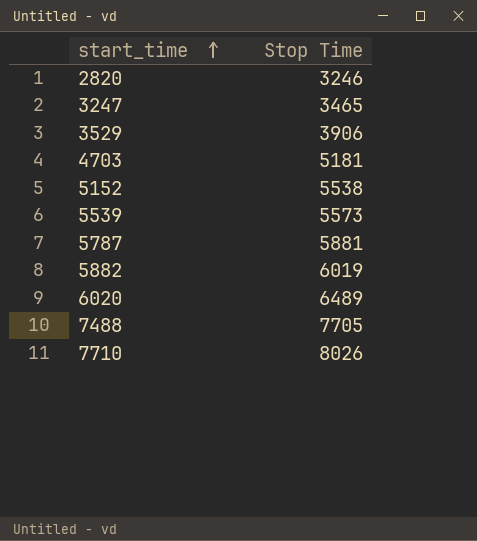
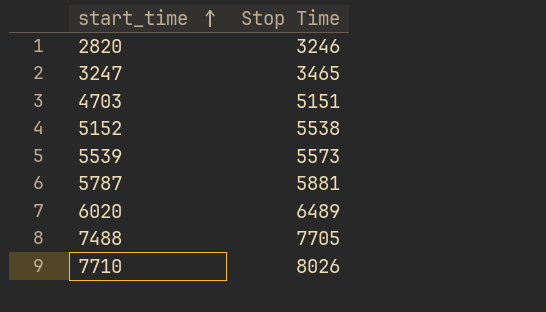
row 3529: 3906 -> none
row 5882: 6019 -> none
4703 | Stop Time: 5181 -> 5151

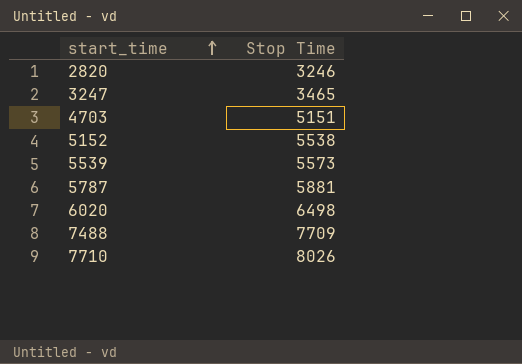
6020 | Stop Time: 6489 -> 6498
7488 | Stop Time: 7705 -> 7709

